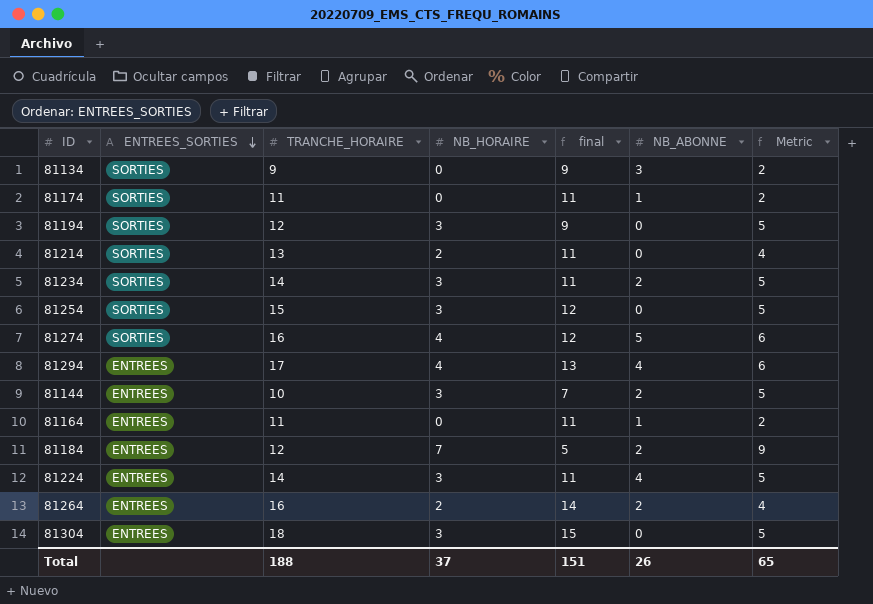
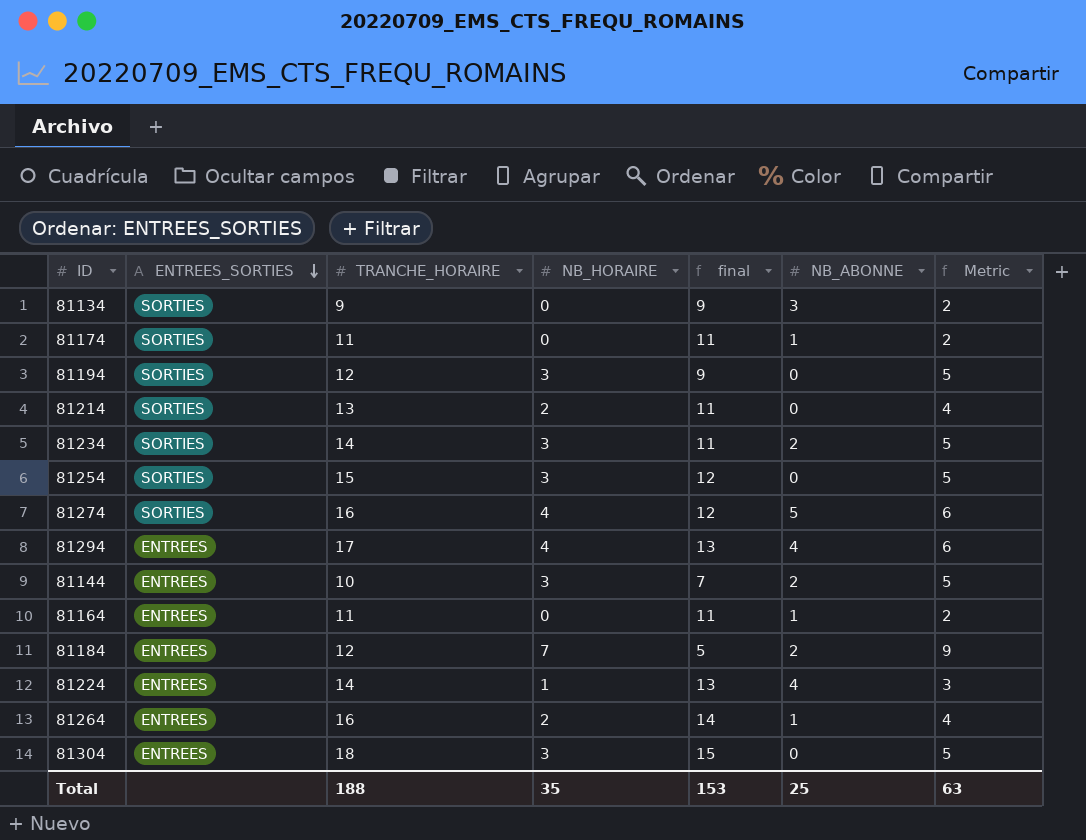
81224 | NB_HORAIRE: 3 -> 1
81224 | final: 11 -> 13
81224 | Metric: 5 -> 3
81264 | NB_ABONNE: 2 -> 1
Total | NB_HORAIRE: 37 -> 35
Total | final: 151 -> 153
Total | NB_ABONNE: 26 -> 25
Total | Metric: 65 -> 63

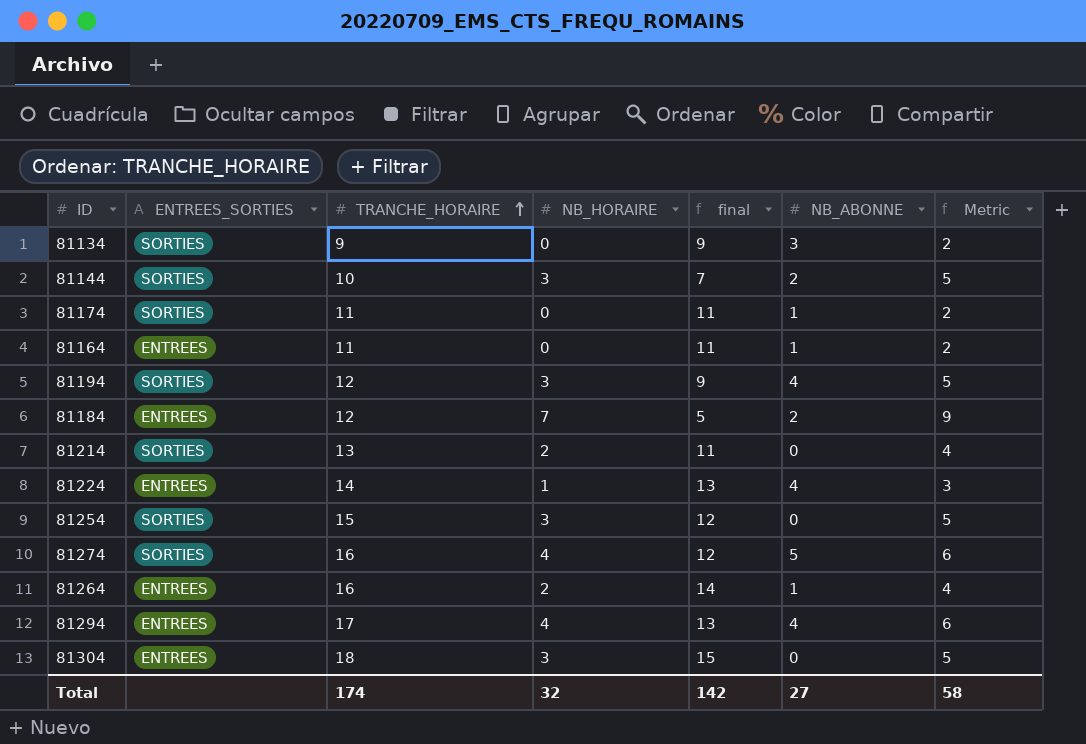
row order: ENTREES_SORTIES descending -> TRANCHE_HORAIRE ascending
row 81234: SORTIES | 14 | 3 | 11 | 2 | 5 -> none
81144 | ENTREES_SORTIES: ENTREES -> SORTIES
81194 | NB_ABONNE: 0 -> 4
Total | TRANCHE_HORAIRE: 188 -> 174
Total | NB_HORAIRE: 35 -> 32
Total | final: 153 -> 142
Total | NB_ABONNE: 25 -> 27
Total | Metric: 63 -> 58

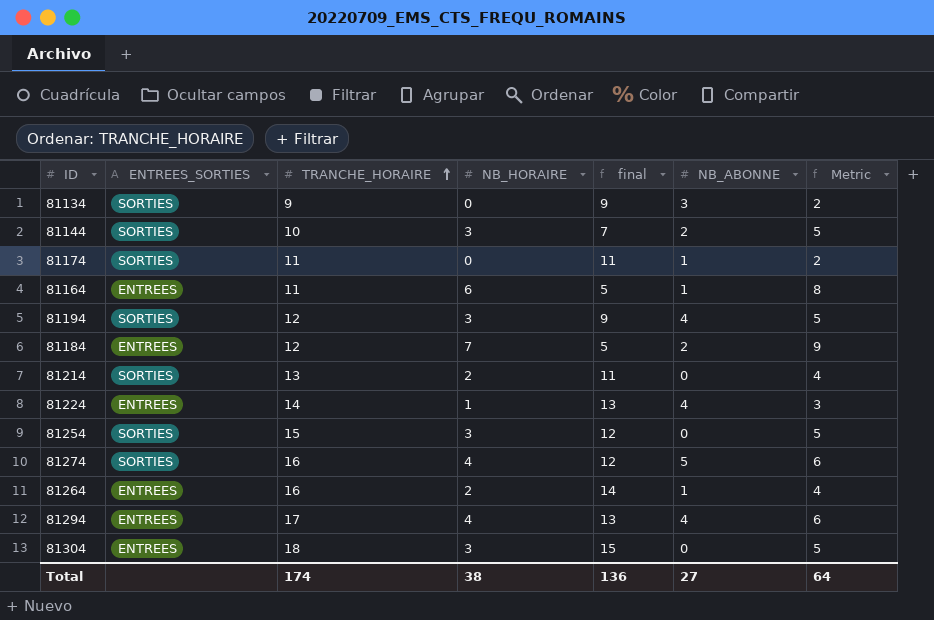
81164 | NB_HORAIRE: 0 -> 6
81164 | final: 11 -> 5
81164 | Metric: 2 -> 8
Total | NB_HORAIRE: 32 -> 38
Total | final: 142 -> 136
Total | Metric: 58 -> 64

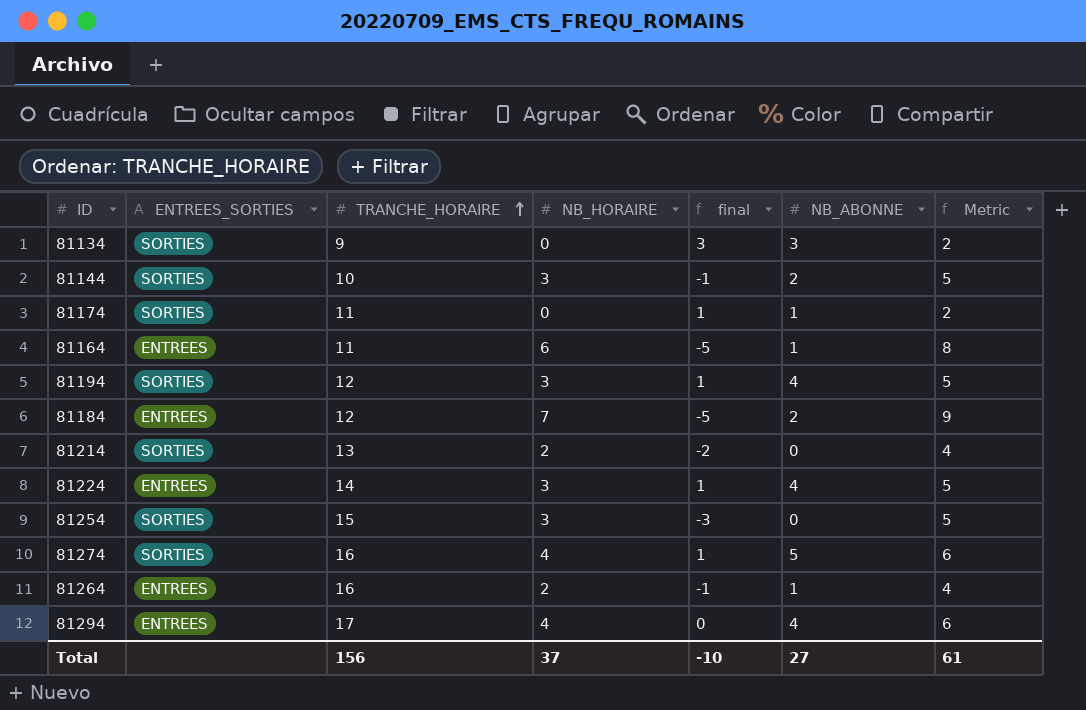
column final | formula: [TRANCHE_HORAIRE] - [NB_HORAIRE] -> [NB_ABONNE] - [NB_HORAIRE]
row 81304: ENTREES | 18 | 3 | 15 | 0 | 5 -> none
81224 | NB_HORAIRE: 1 -> 3
81224 | Metric: 3 -> 5
Total | TRANCHE_HORAIRE: 174 -> 156
Total | NB_HORAIRE: 38 -> 37
Total | final: 136 -> -10
Total | Metric: 64 -> 61

